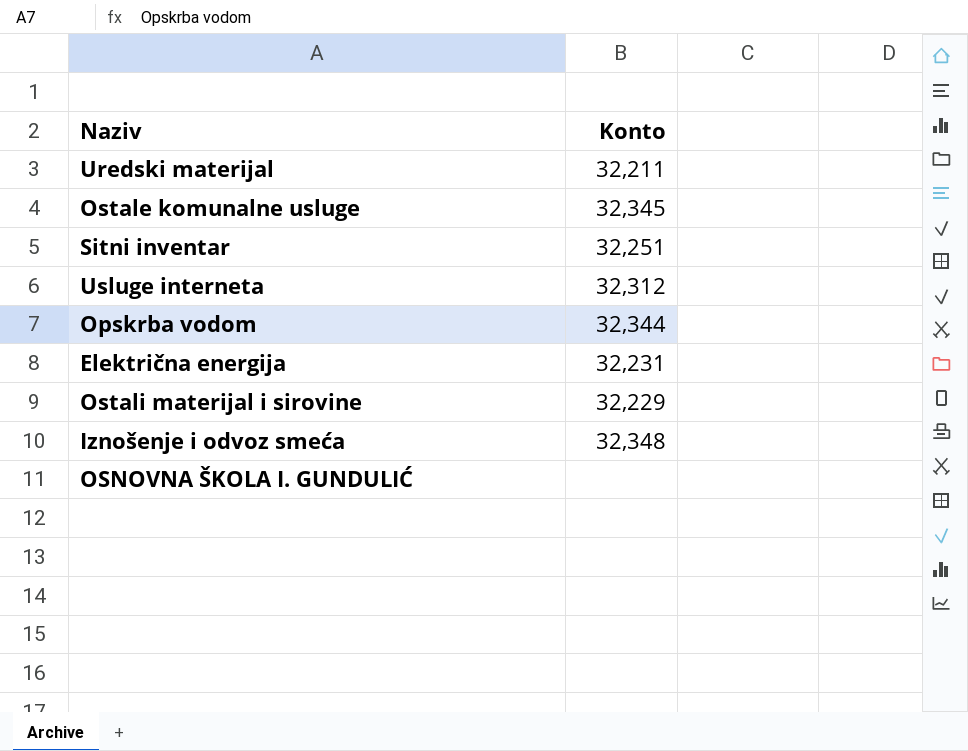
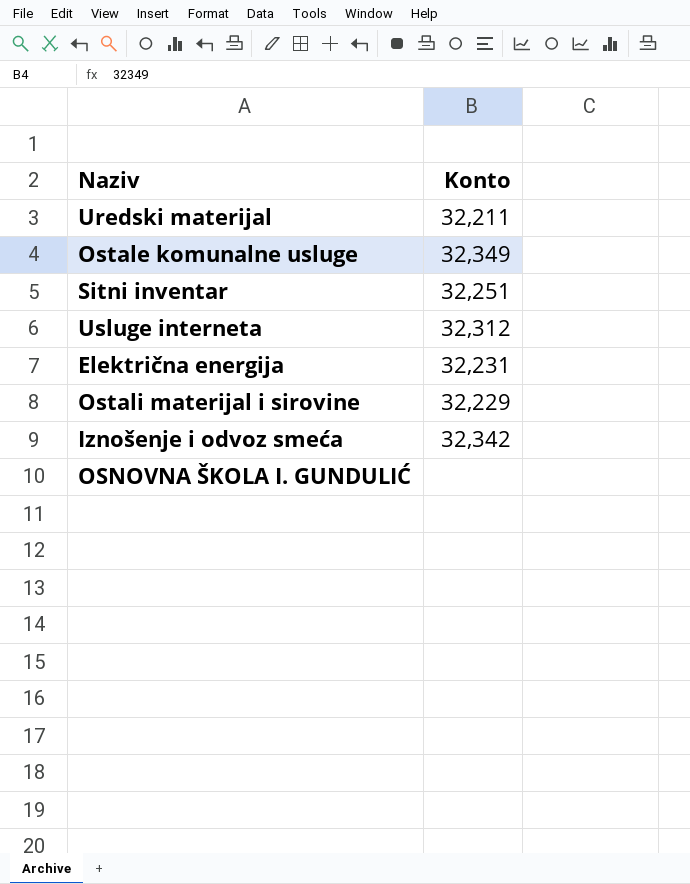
row Opskrba vodom: 32,344 -> none
Ostale komunalne usluge | Konto: 32,345 -> 32,349
Iznošenje i odvoz smeća | Konto: 32,348 -> 32,342

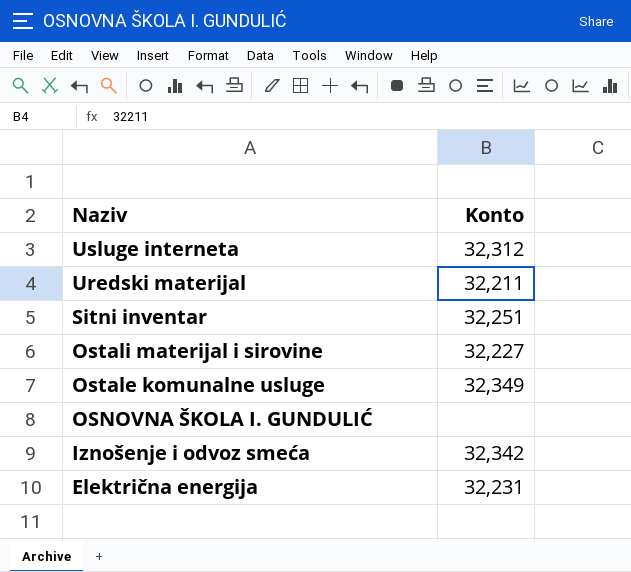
row order: none -> Naziv descending
Ostali materijal i sirovine | Konto: 32,229 -> 32,227

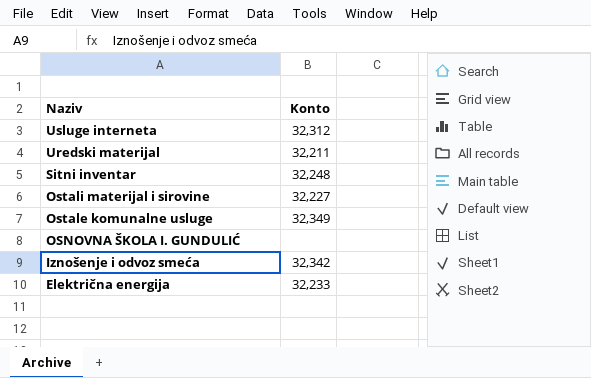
Sitni inventar | Konto: 32,251 -> 32,248
Električna energija | Konto: 32,231 -> 32,233

